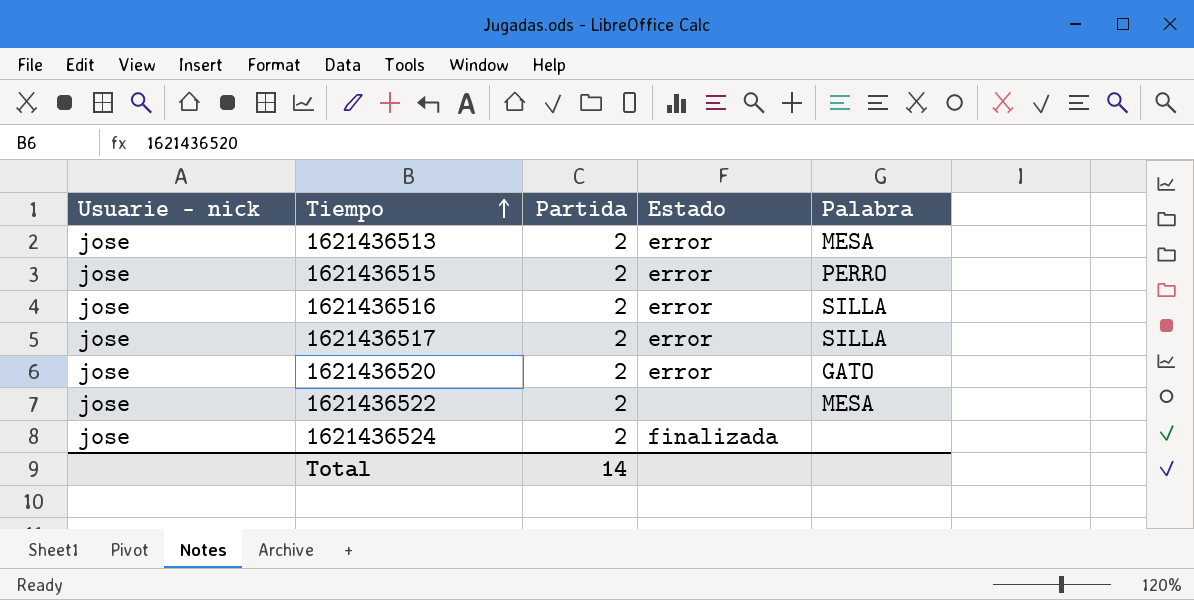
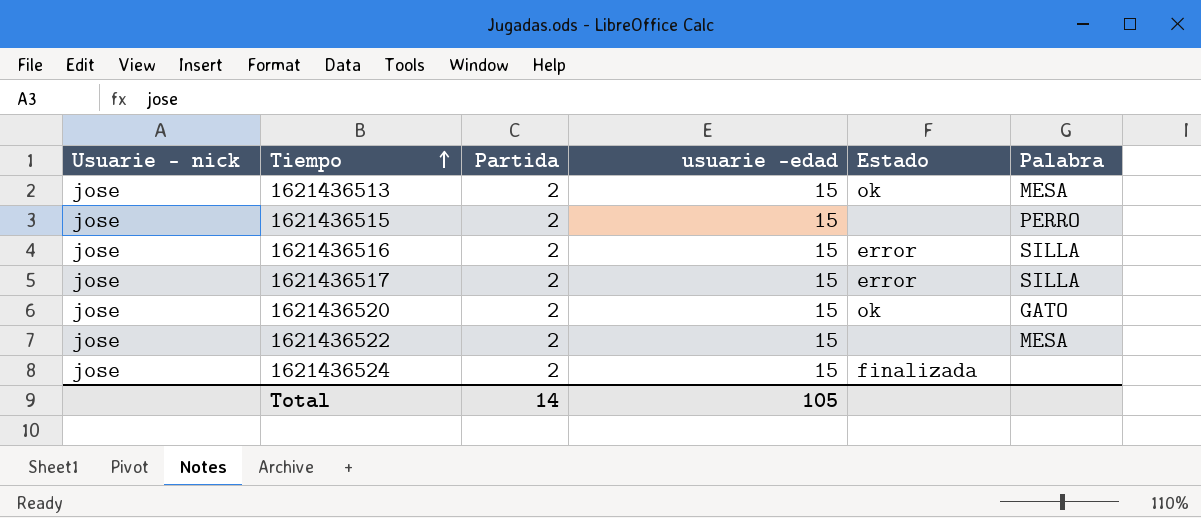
column usuarie -edad | position: none -> 4
1621436513 | Estado: error -> ok
1621436515 | Estado: error -> none
1621436520 | Estado: error -> ok

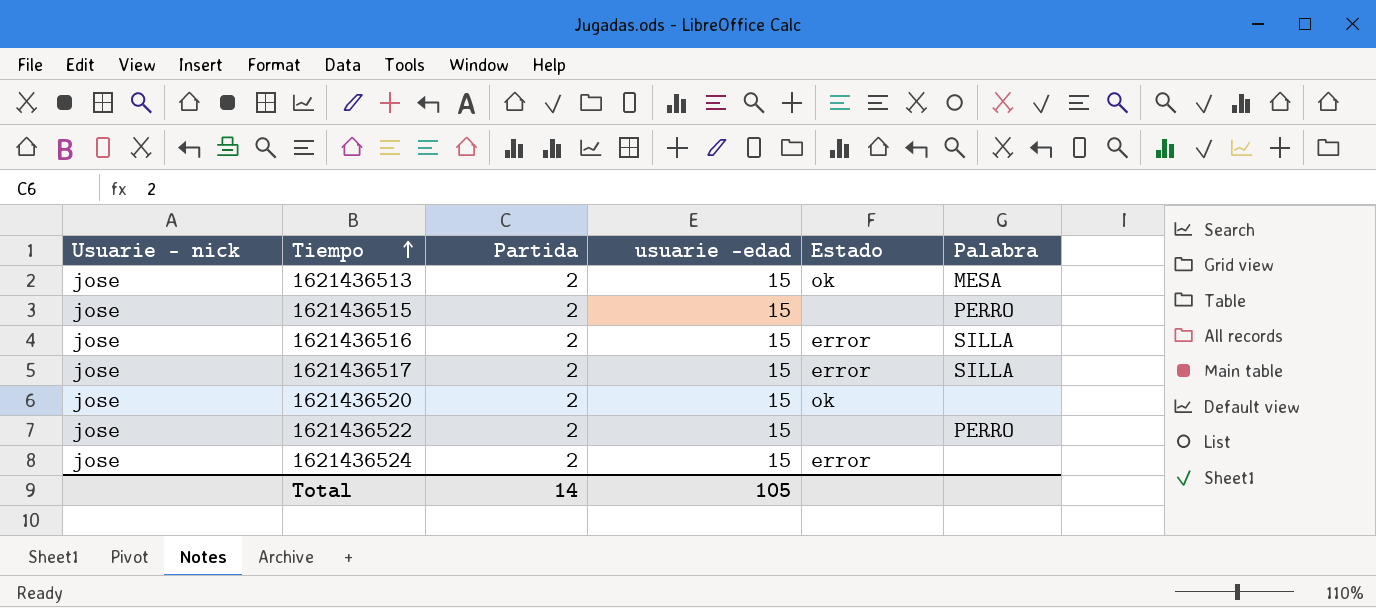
1621436520 | Palabra: GATO -> none
1621436522 | Palabra: MESA -> PERRO
1621436524 | Estado: finalizada -> error

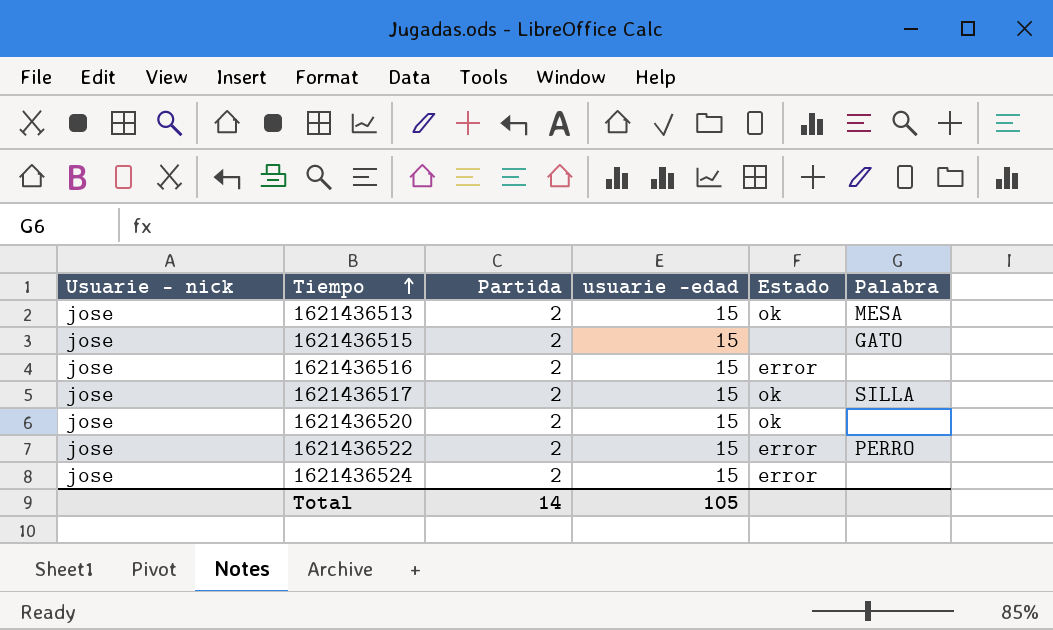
1621436515 | Palabra: PERRO -> GATO
1621436516 | Palabra: SILLA -> none
1621436517 | Estado: error -> ok
1621436522 | Estado: none -> error

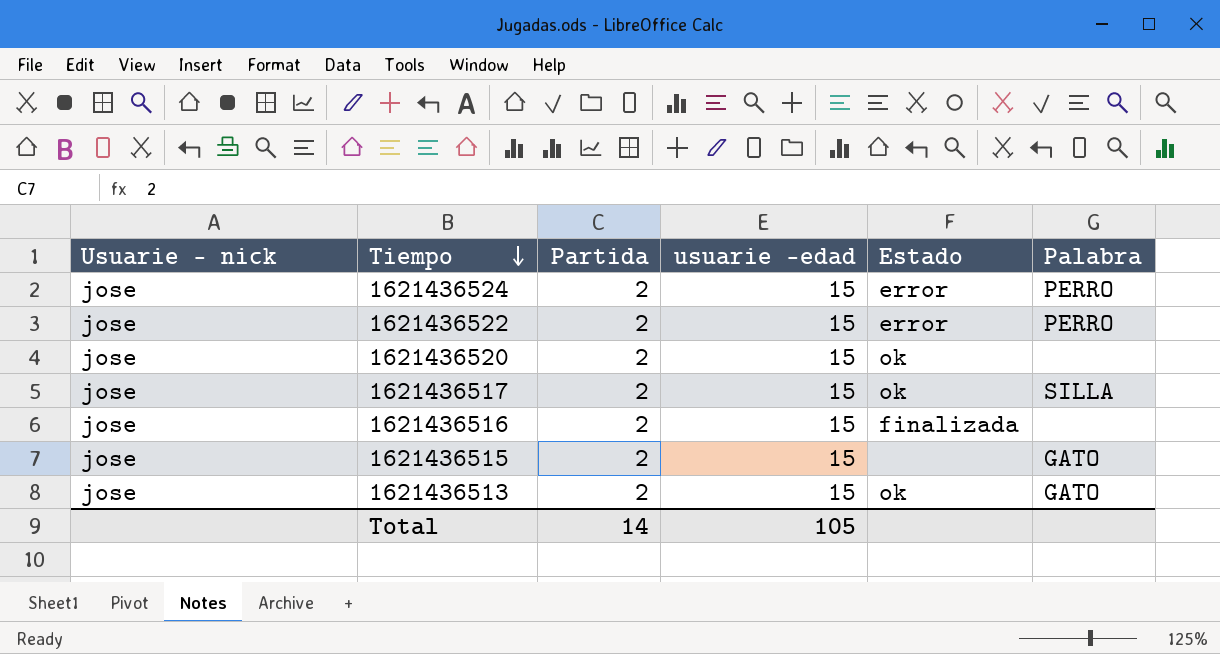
row order: Tiempo ascending -> Tiempo descending
1621436524 | Palabra: none -> PERRO
1621436516 | Estado: error -> finalizada
1621436513 | Palabra: MESA -> GATO

